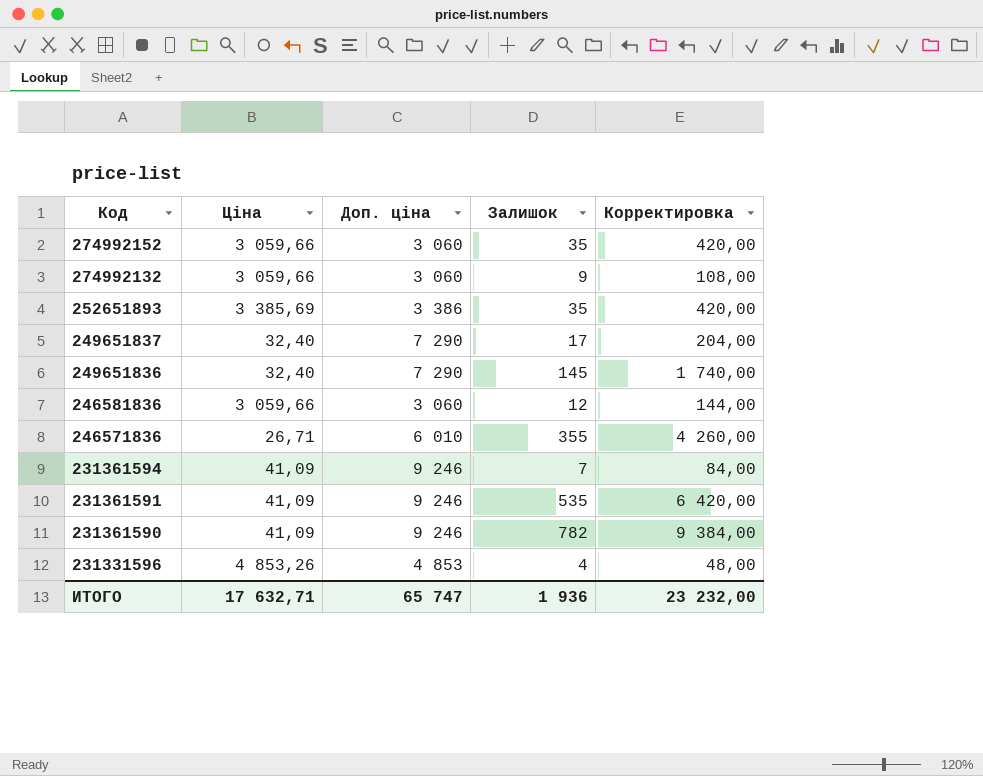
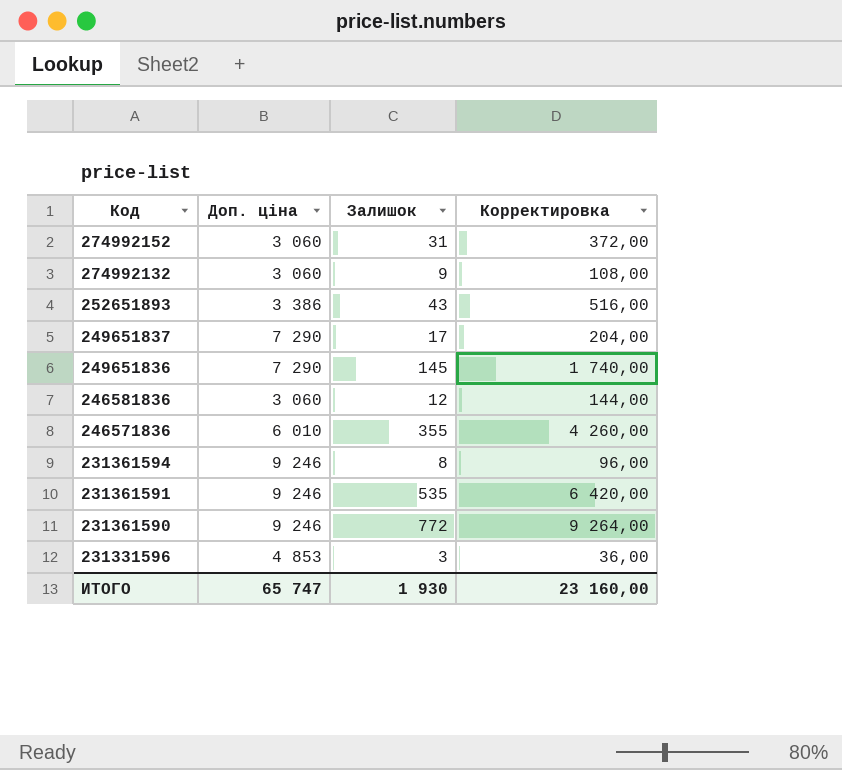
column Ціна | position: 2 -> none
274992152 | Залишок: 35 -> 31
274992152 | Корректировка: 420,00 -> 372,00
252651893 | Залишок: 35 -> 43
252651893 | Корректировка: 420,00 -> 516,00
231361594 | Залишок: 7 -> 8
231361594 | Корректировка: 84,00 -> 96,00
231361590 | Залишок: 782 -> 772
231361590 | Корректировка: 9 384,00 -> 9 264,00
231331596 | Залишок: 4 -> 3
231331596 | Корректировка: 48,00 -> 36,00
ИТОГО | Залишок: 1 936 -> 1 930
ИТОГО | Корректировка: 23 232,00 -> 23 160,00

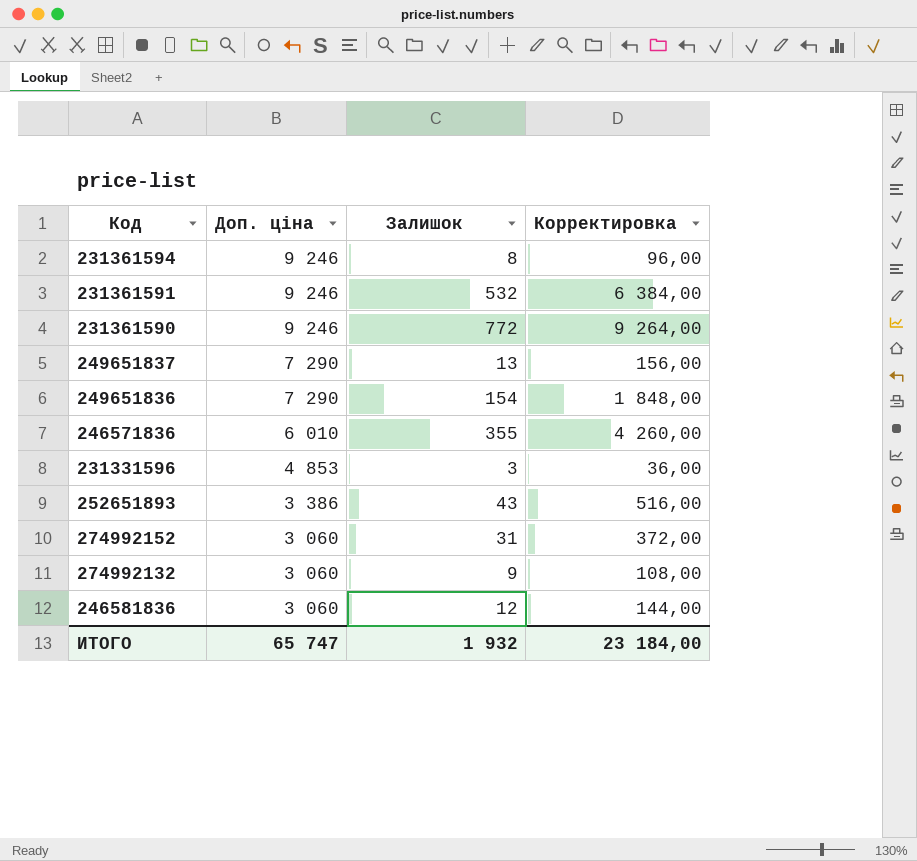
row order: Код descending -> Доп. ціна descending
231361591 | Залишок: 535 -> 532
231361591 | Корректировка: 6 420,00 -> 6 384,00
249651837 | Залишок: 17 -> 13
249651837 | Корректировка: 204,00 -> 156,00
249651836 | Залишок: 145 -> 154
249651836 | Корректировка: 1 740,00 -> 1 848,00
ИТОГО | Залишок: 1 930 -> 1 932
ИТОГО | Корректировка: 23 160,00 -> 23 184,00

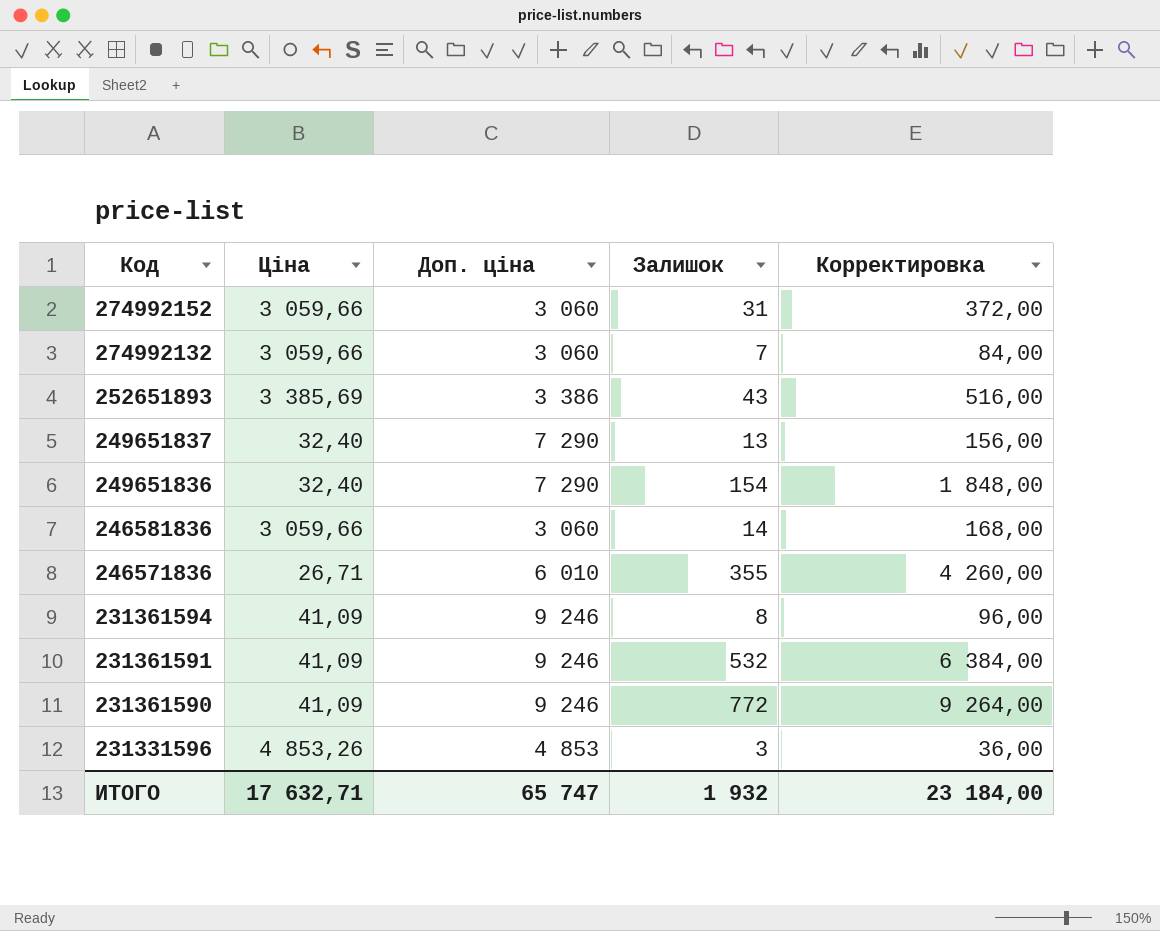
row order: Доп. ціна descending -> Код descending
column Ціна | position: none -> 2
274992132 | Залишок: 9 -> 7
274992132 | Корректировка: 108,00 -> 84,00
246581836 | Залишок: 12 -> 14
246581836 | Корректировка: 144,00 -> 168,00

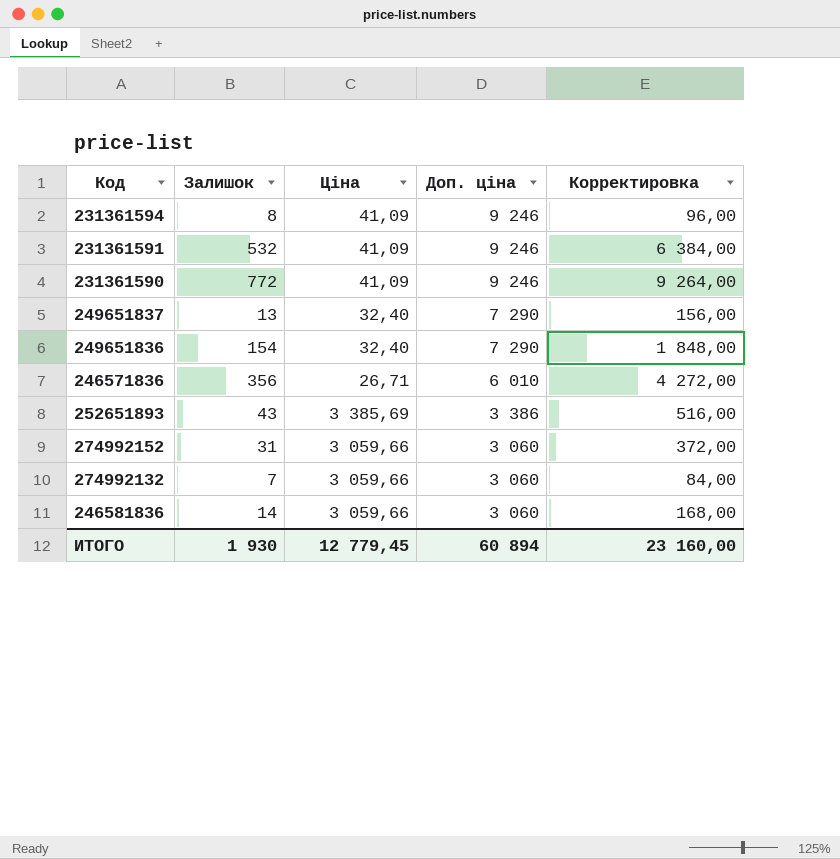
row order: Код descending -> Доп. ціна descending
column Залишок | position: 4 -> 2
row 231331596: 4 853,26 | 4 853 | 3 | 36,00 -> none
246571836 | Залишок: 355 -> 356
246571836 | Корректировка: 4 260,00 -> 4 272,00
ИТОГО | Залишок: 1 932 -> 1 930
ИТОГО | Ціна: 17 632,71 -> 12 779,45
ИТОГО | Доп. ціна: 65 747 -> 60 894
ИТОГО | Корректировка: 23 184,00 -> 23 160,00

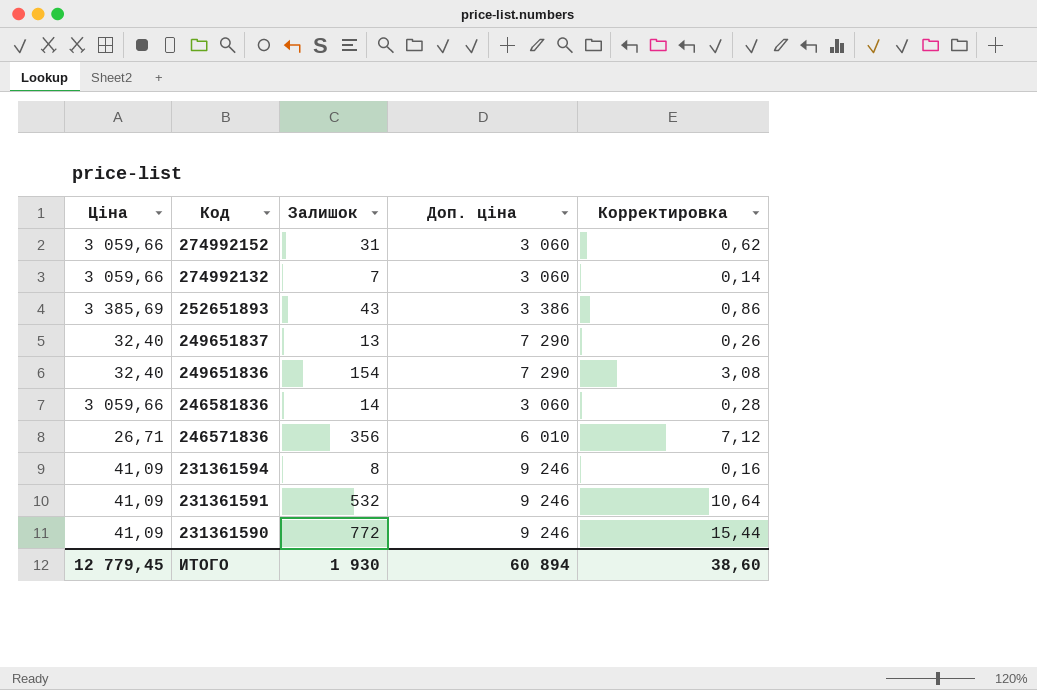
row order: Доп. ціна descending -> Код descending
column Ціна | position: 3 -> 1
column Корректировка | formula: [Залишок] * 12 -> [Залишок] * 0,02
ИТОГО | Корректировка: 23 160,00 -> 38,60

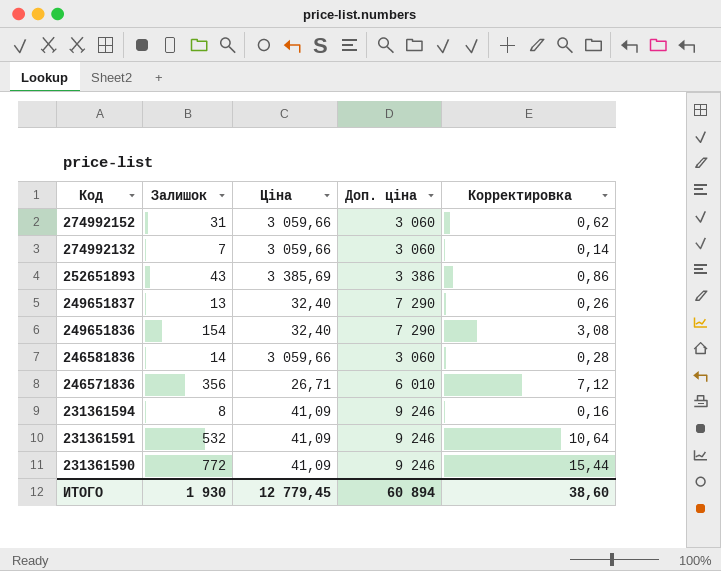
column Ціна | position: 1 -> 3

